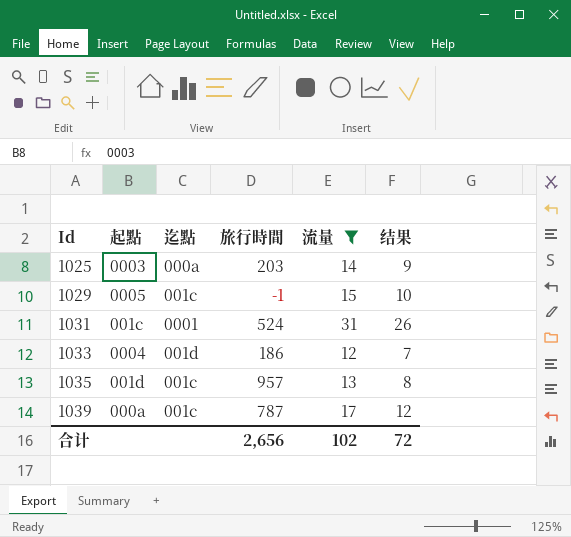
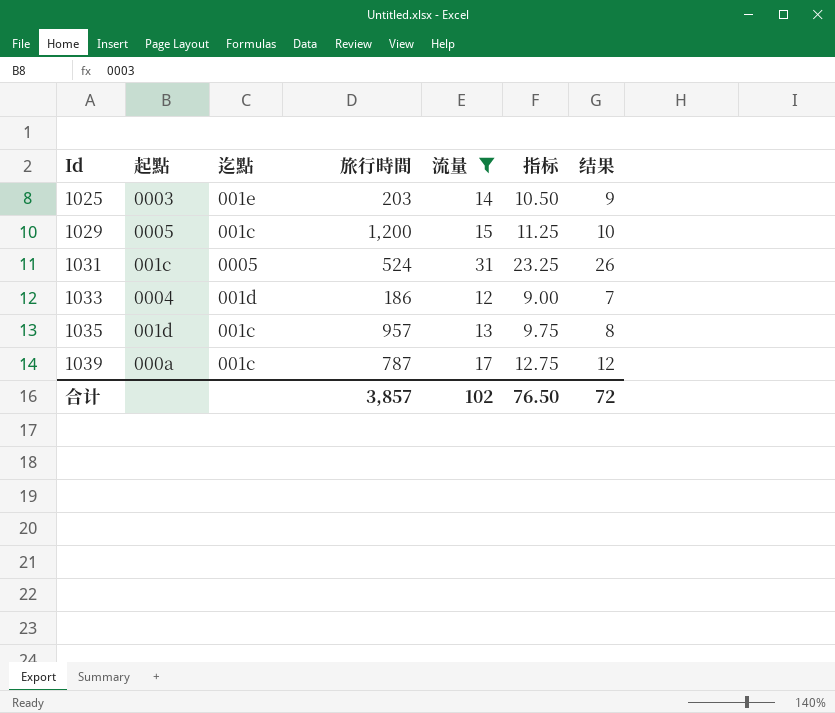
column 指标 | formula: none -> [流量] * 0.75
1025 | 迄點: 000a -> 001e
1029 | 旅行時間: -1 -> 1,200
1031 | 迄點: 0001 -> 0005
合计 | 旅行時間: 2,656 -> 3,857

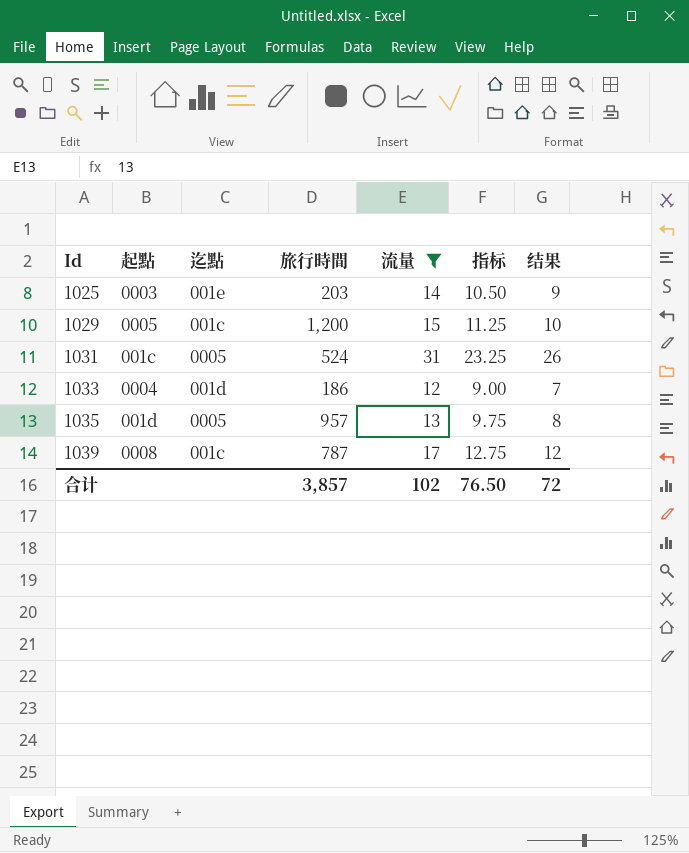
1035 | 迄點: 001c -> 0005
1039 | 起點: 000a -> 0008

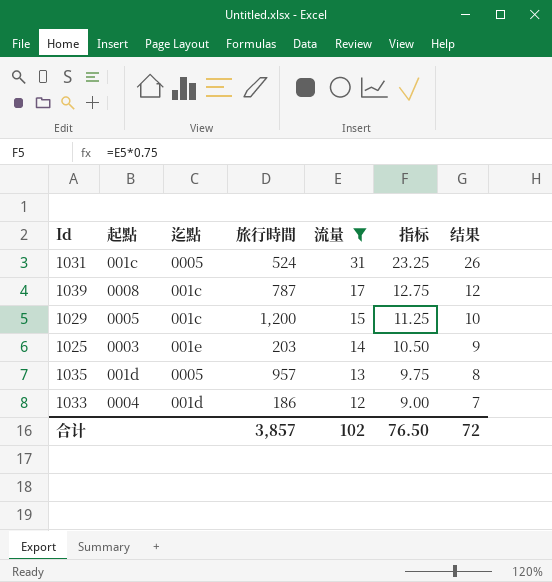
row order: Id ascending -> 流量 descending

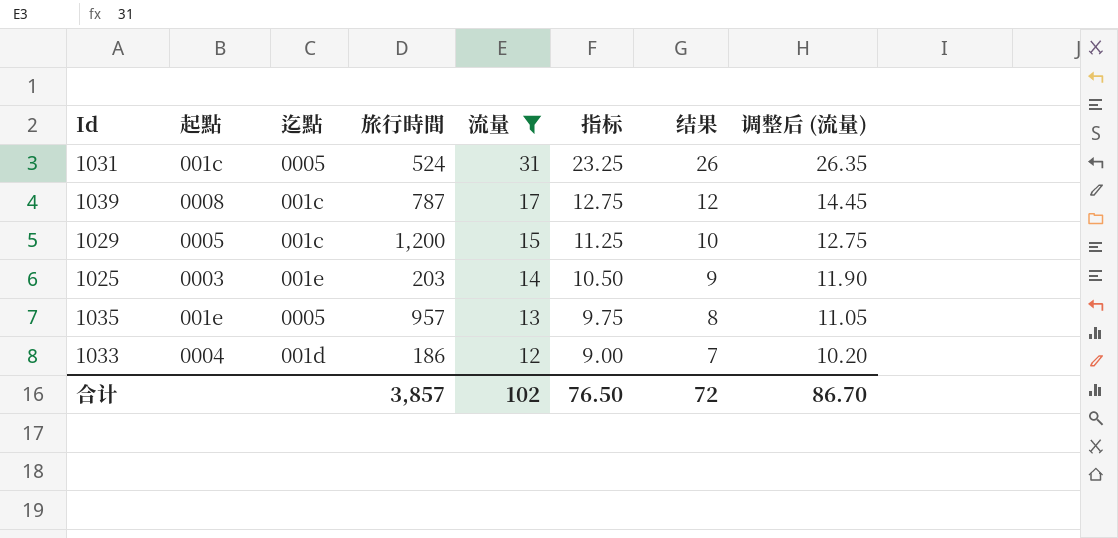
column 调整后 (流量) | formula: none -> [流量] * 0.85
1035 | 起點: 001d -> 001e

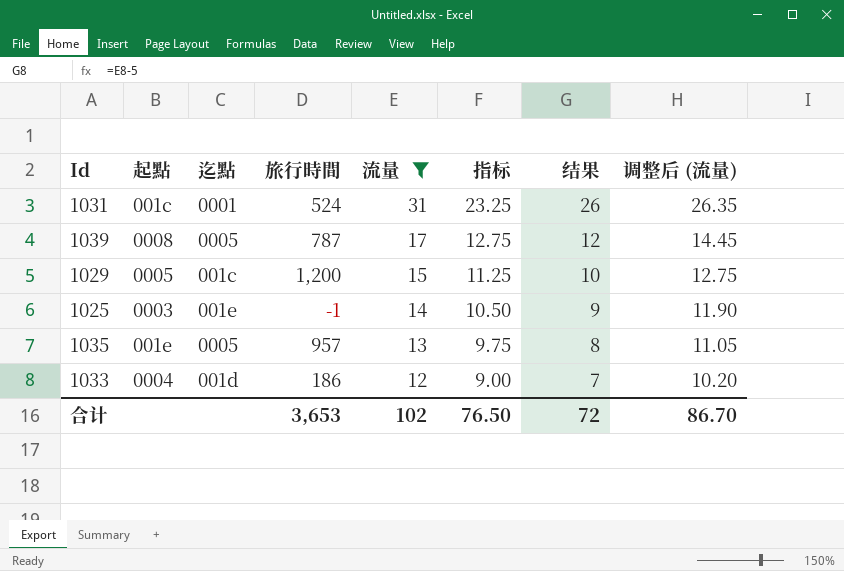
1031 | 迄點: 0005 -> 0001
1039 | 迄點: 001c -> 0005
1025 | 旅行時間: 203 -> -1
合计 | 旅行時間: 3,857 -> 3,653

